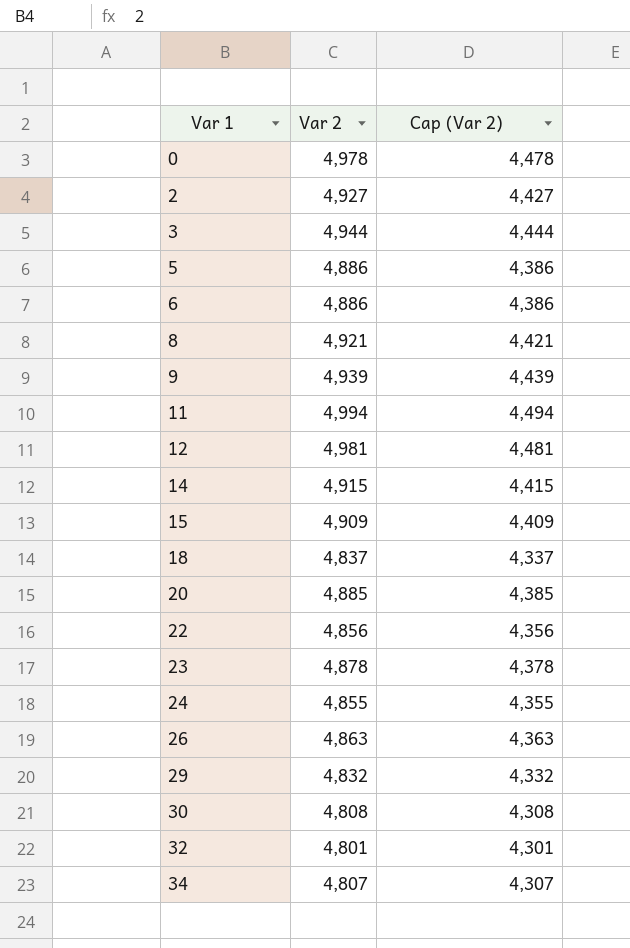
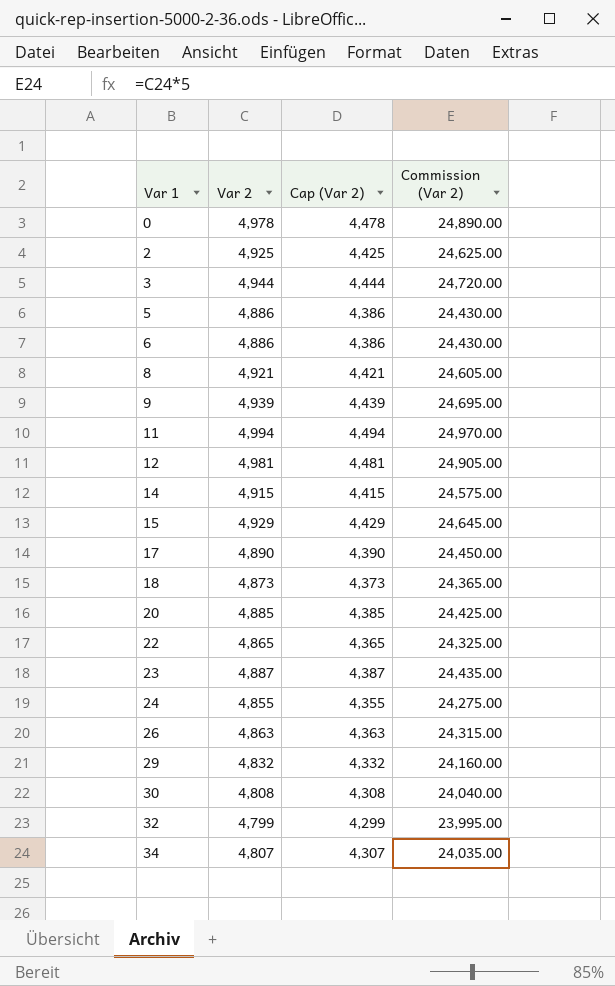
column Commission (Var 2) | formula: none -> [Var 2] * 5
2 | Var 2: 4,927 -> 4,925
2 | Cap (Var 2): 4,427 -> 4,425
15 | Var 2: 4,909 -> 4,929
15 | Cap (Var 2): 4,409 -> 4,429
row 17: none -> 4,890 | 4,390 | 24,450.00
18 | Var 2: 4,837 -> 4,873
18 | Cap (Var 2): 4,337 -> 4,373
22 | Var 2: 4,856 -> 4,865
22 | Cap (Var 2): 4,356 -> 4,365
23 | Var 2: 4,878 -> 4,887
23 | Cap (Var 2): 4,378 -> 4,387
32 | Var 2: 4,801 -> 4,799
32 | Cap (Var 2): 4,301 -> 4,299

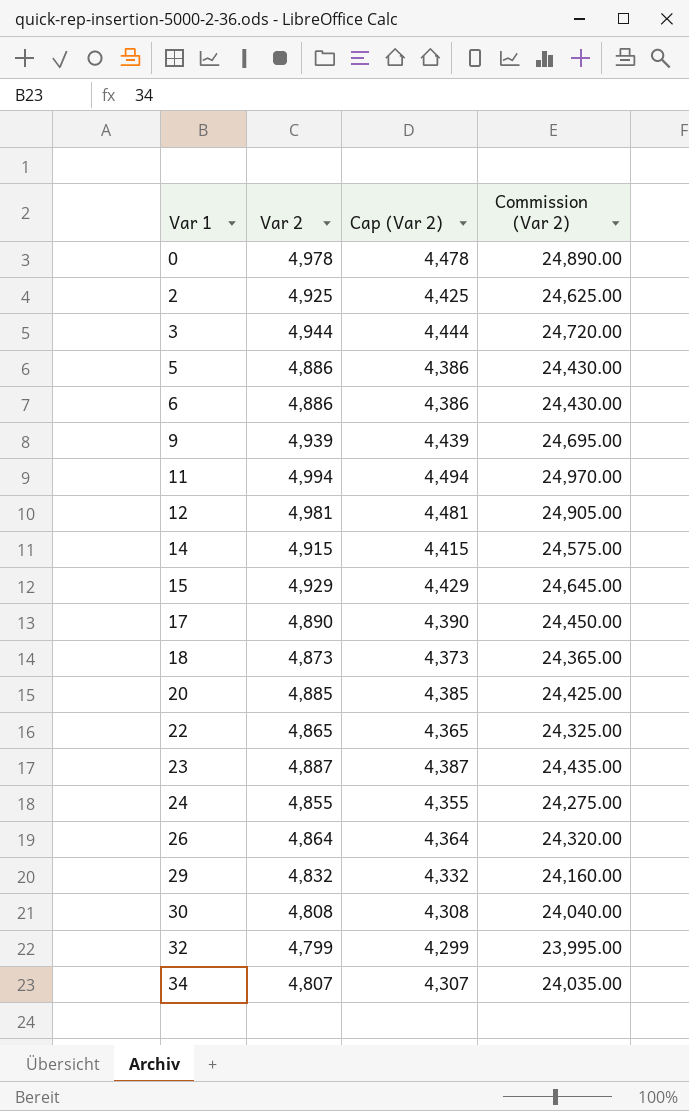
row 8: 4,921 | 4,421 | 24,605.00 -> none
26 | Var 2: 4,863 -> 4,864
26 | Cap (Var 2): 4,363 -> 4,364
26 | Commission (Var 2): 24,315.00 -> 24,320.00

